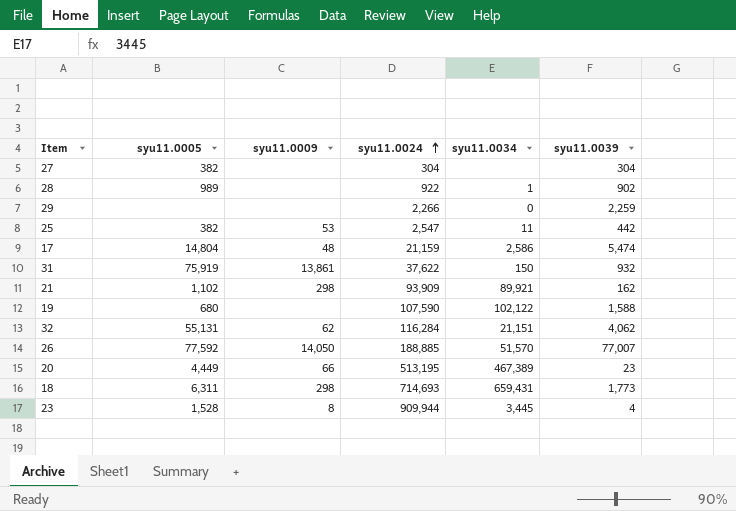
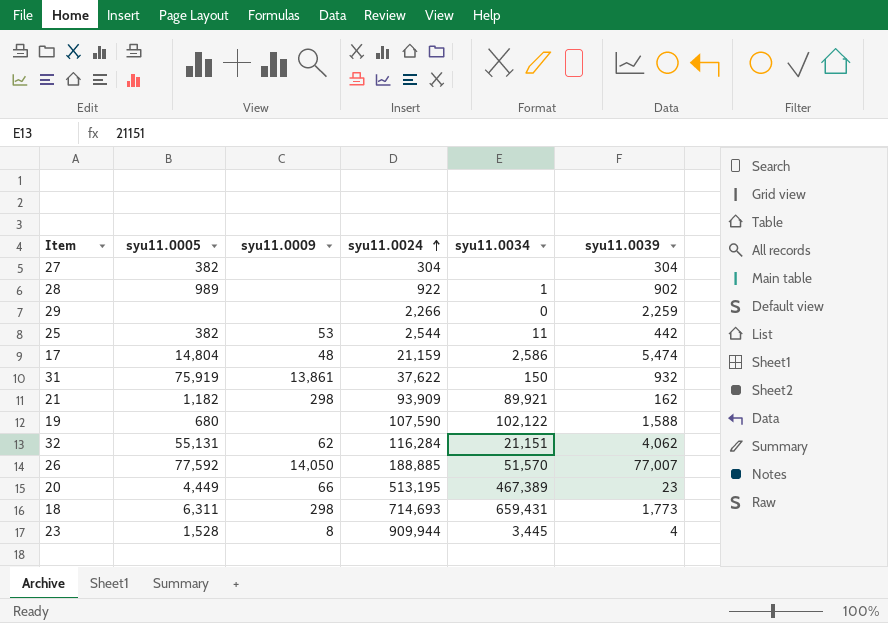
25 | syu11.0024: 2,547 -> 2,544
21 | syu11.0005: 1,102 -> 1,182

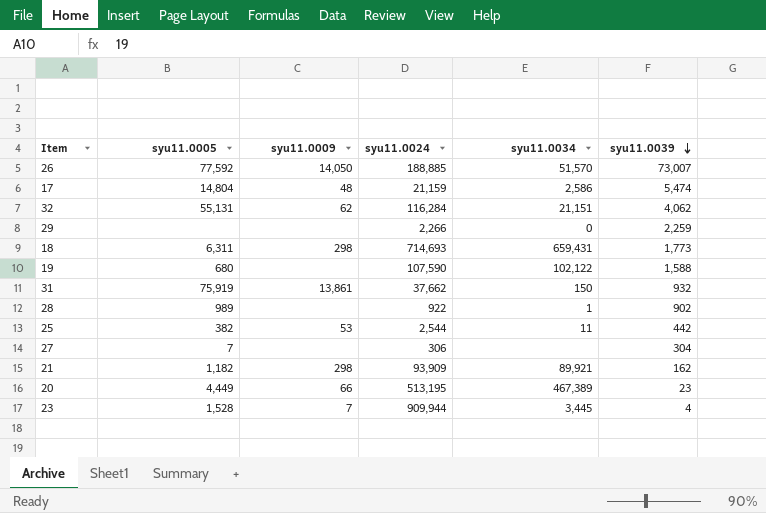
row order: syu11.0024 ascending -> syu11.0039 descending
26 | syu11.0039: 77,007 -> 73,007
31 | syu11.0024: 37,622 -> 37,662
27 | syu11.0005: 382 -> 7
27 | syu11.0024: 304 -> 306
23 | syu11.0009: 8 -> 7

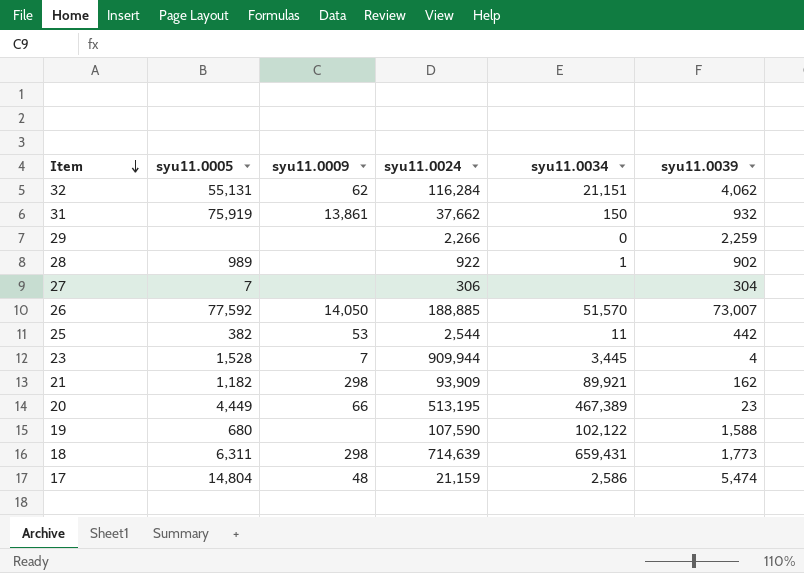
row order: syu11.0039 descending -> Item descending
18 | syu11.0024: 714,693 -> 714,639

